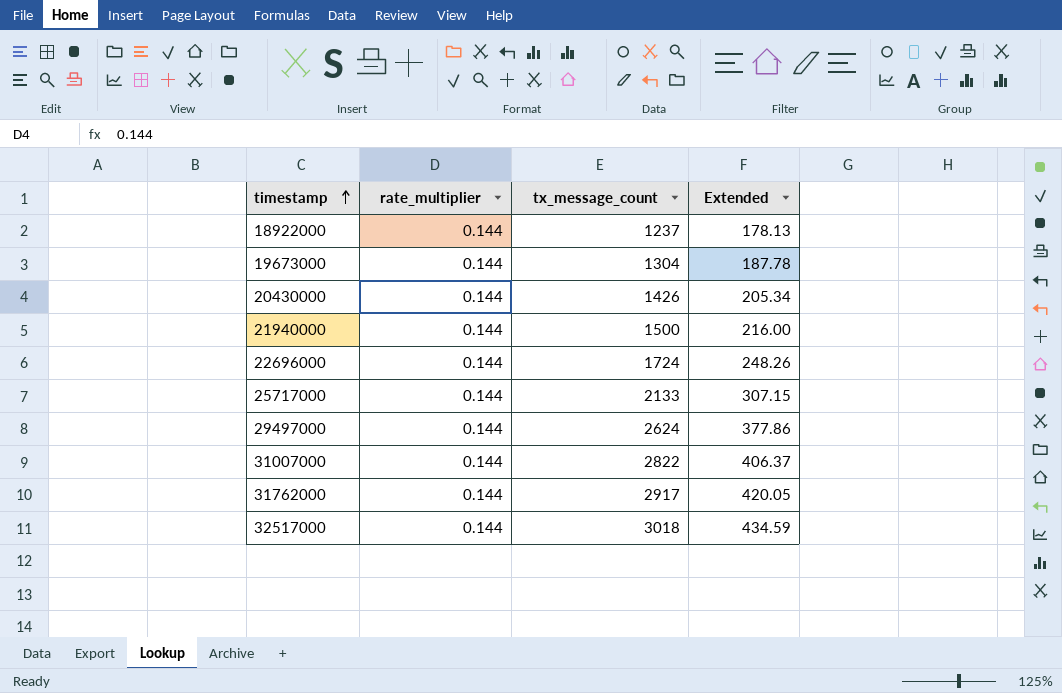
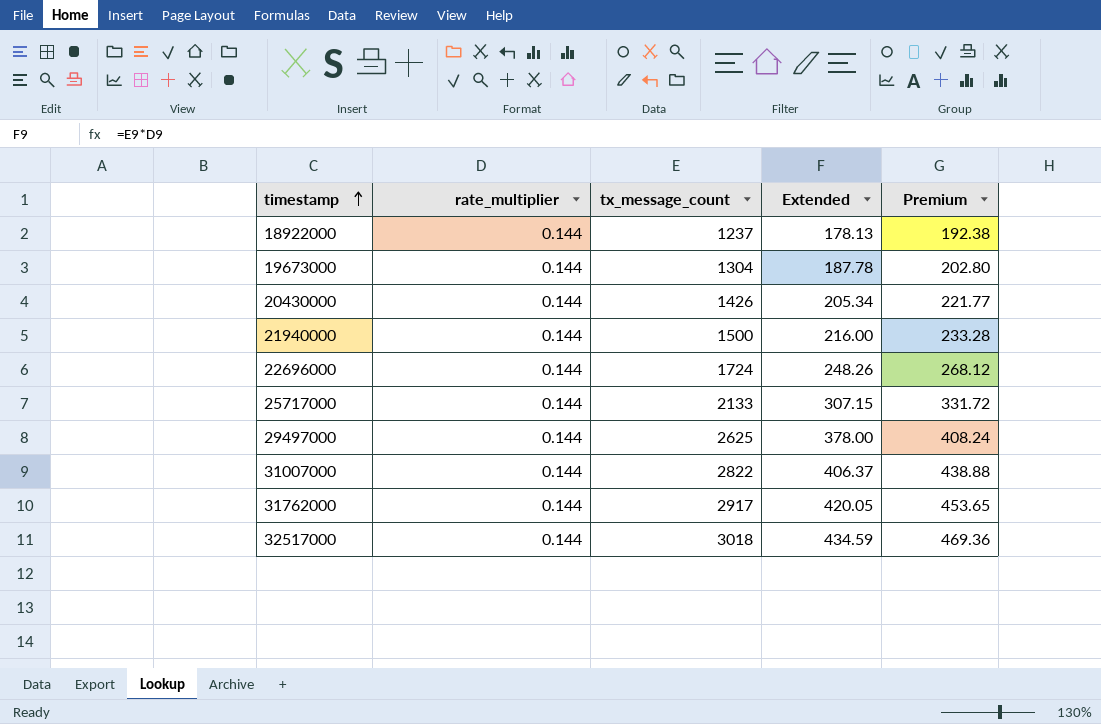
column Premium | formula: none -> [Extended] * 1.08
29497000 | tx_message_count: 2624 -> 2625
29497000 | Extended: 377.86 -> 378.00

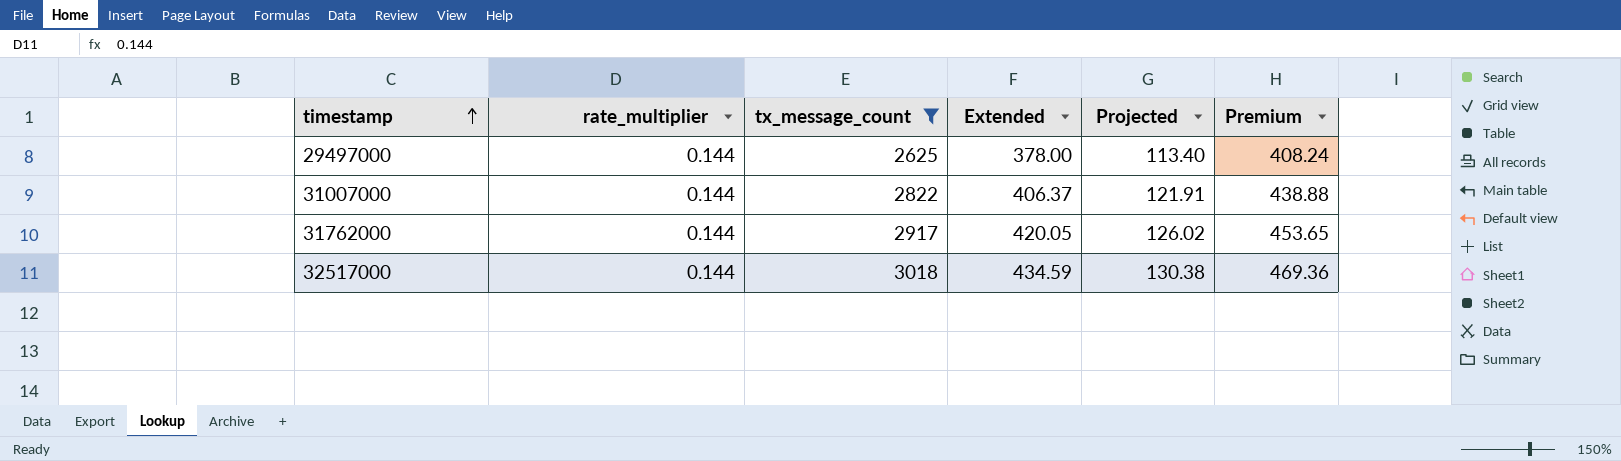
filter: none -> tx_message_count >= 2625
column Projected | formula: none -> [Extended] * 0.3

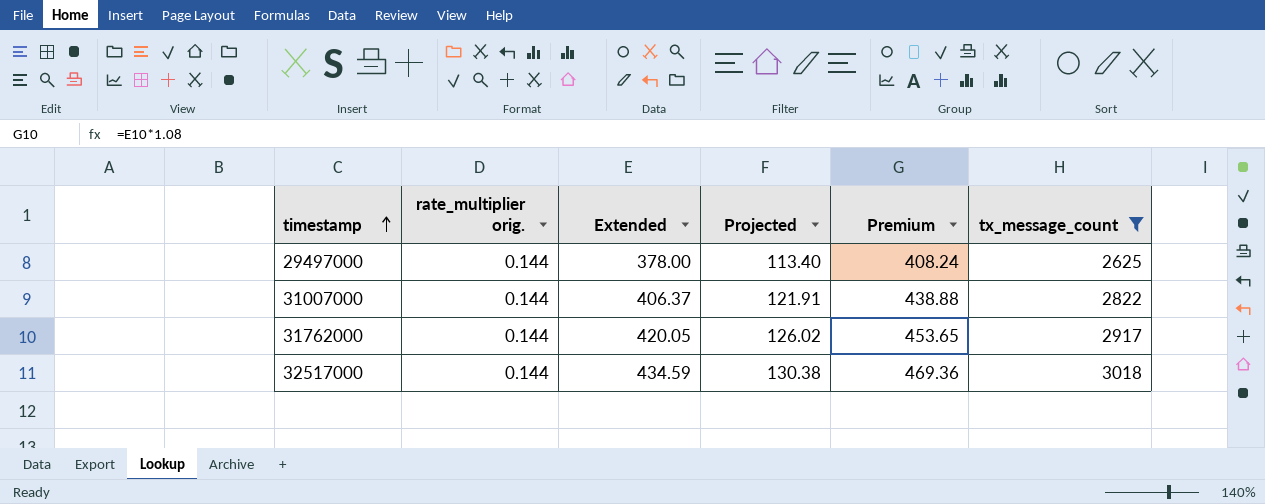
column name: rate_multiplier -> rate_multiplier orig.
column tx_message_count | position: 3 -> 6

